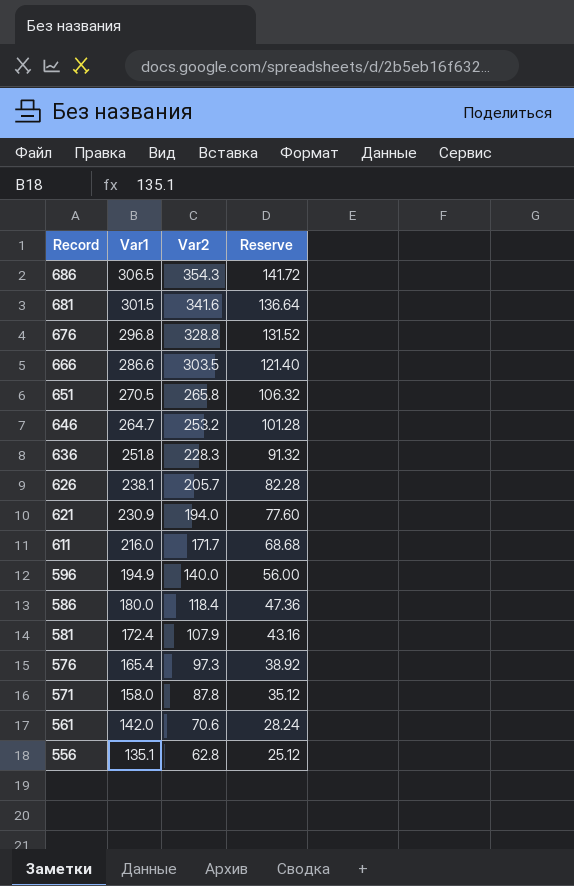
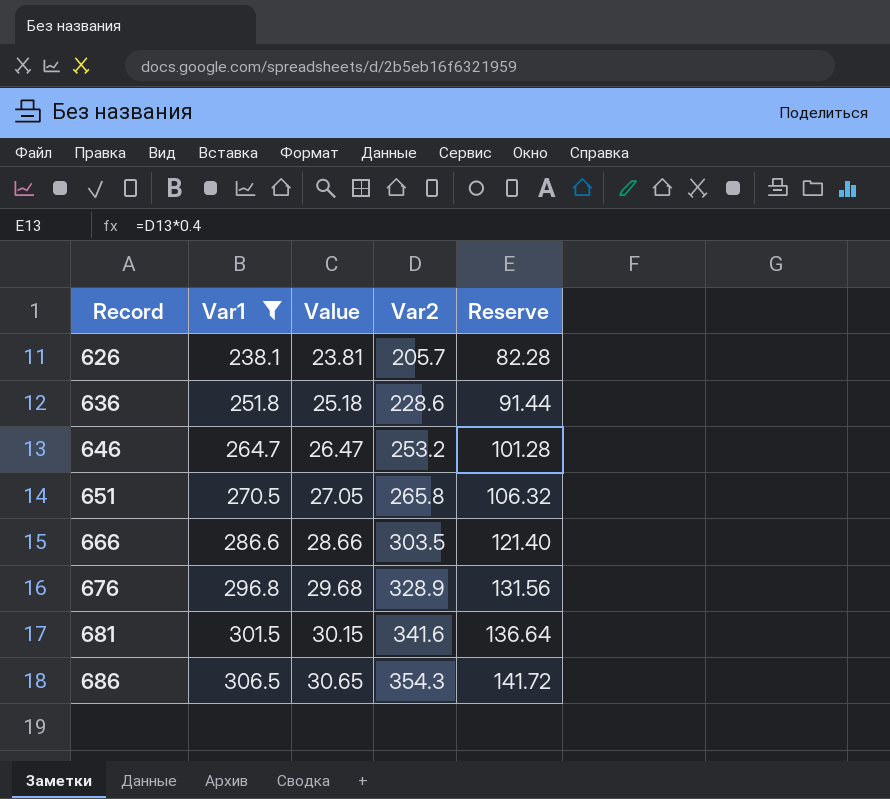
filter: none -> Var1 >= 238.1
row order: Record descending -> Record ascending
column Value | formula: none -> [Var1] * 0.1
636 | Var2: 228.3 -> 228.6
636 | Reserve: 91.32 -> 91.44
676 | Var2: 328.8 -> 328.9
676 | Reserve: 131.52 -> 131.56

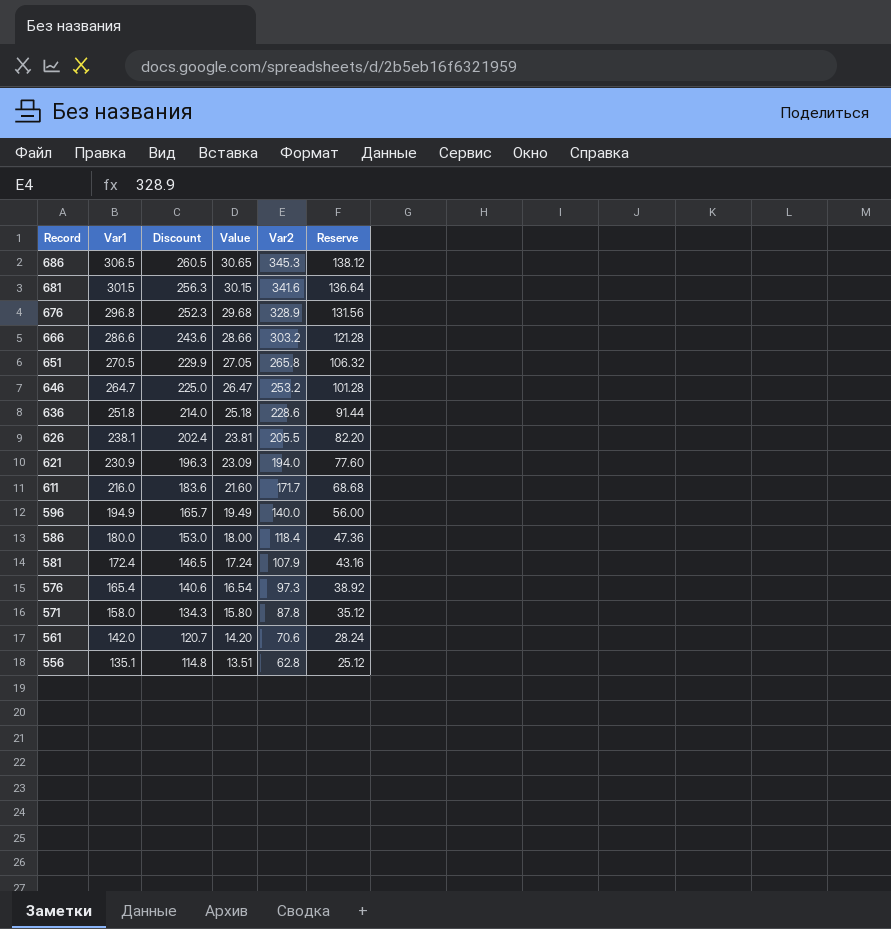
filter: Var1 >= 238.1 -> none
row order: Record ascending -> Record descending
column Discount | formula: none -> [Var1] * 0.85
686 | Var2: 354.3 -> 345.3
686 | Reserve: 141.72 -> 138.12
666 | Var2: 303.5 -> 303.2
666 | Reserve: 121.40 -> 121.28
626 | Var2: 205.7 -> 205.5
626 | Reserve: 82.28 -> 82.20

